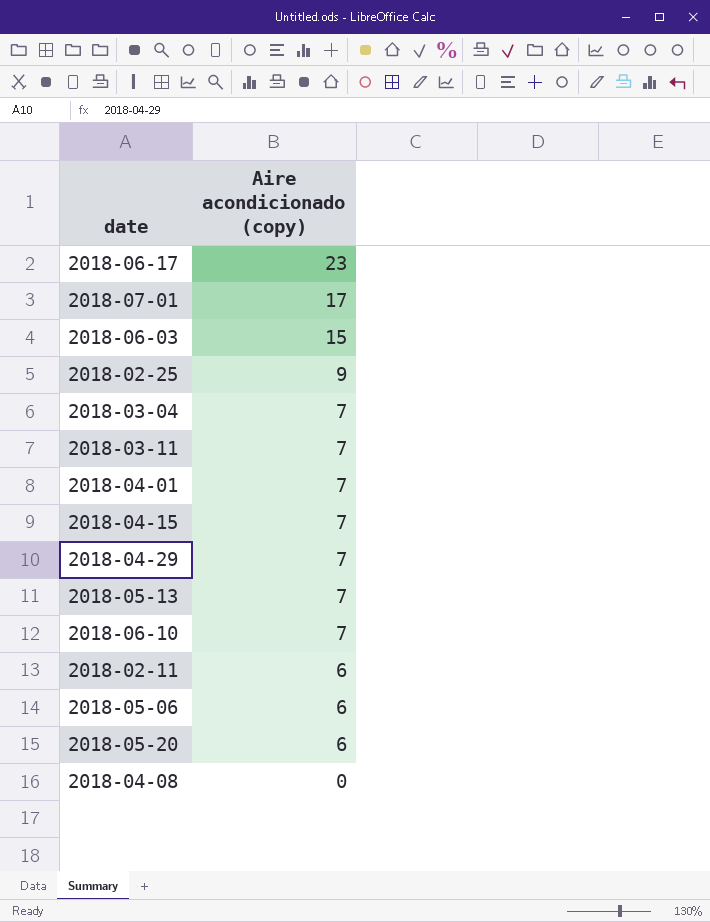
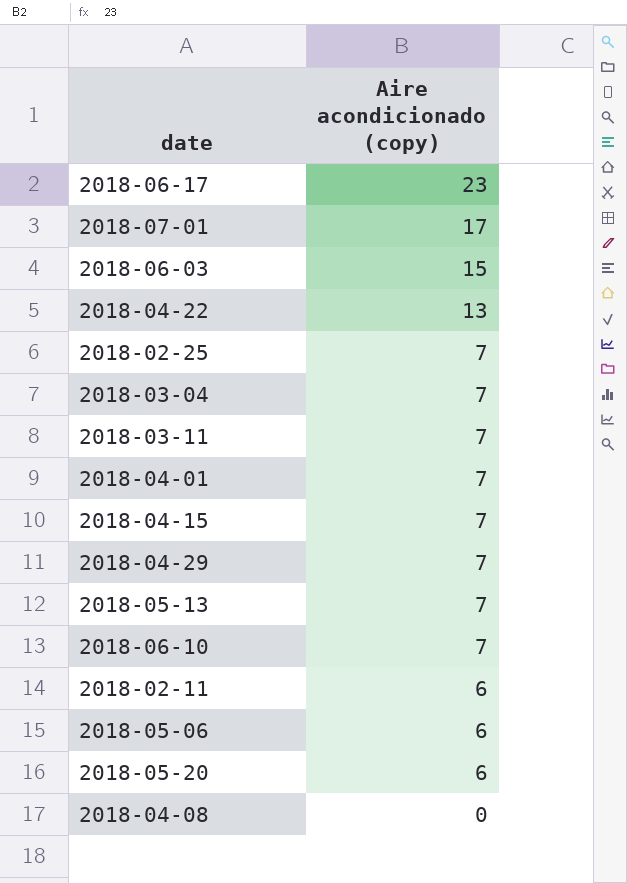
row 2018-04-22: none -> 13
2018-02-25 | Aire acondicionado (copy): 9 -> 7

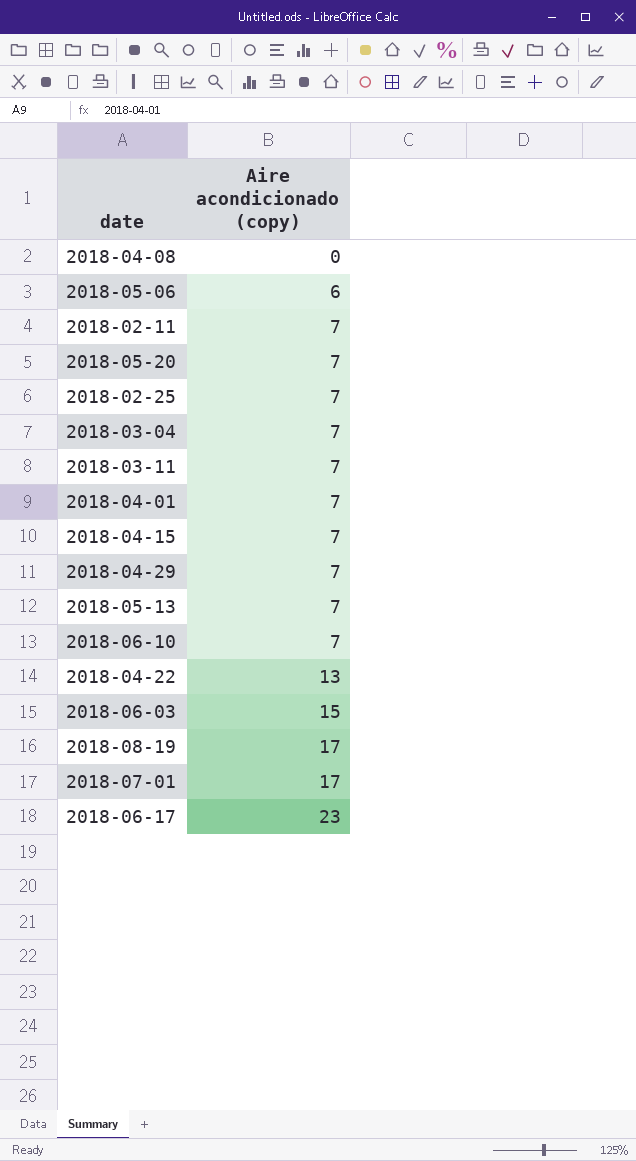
row order: Aire acondicionado (copy) descending -> Aire acondicionado (copy) ascending
2018-02-11 | Aire acondicionado (copy): 6 -> 7
2018-05-20 | Aire acondicionado (copy): 6 -> 7
row 2018-08-19: none -> 17

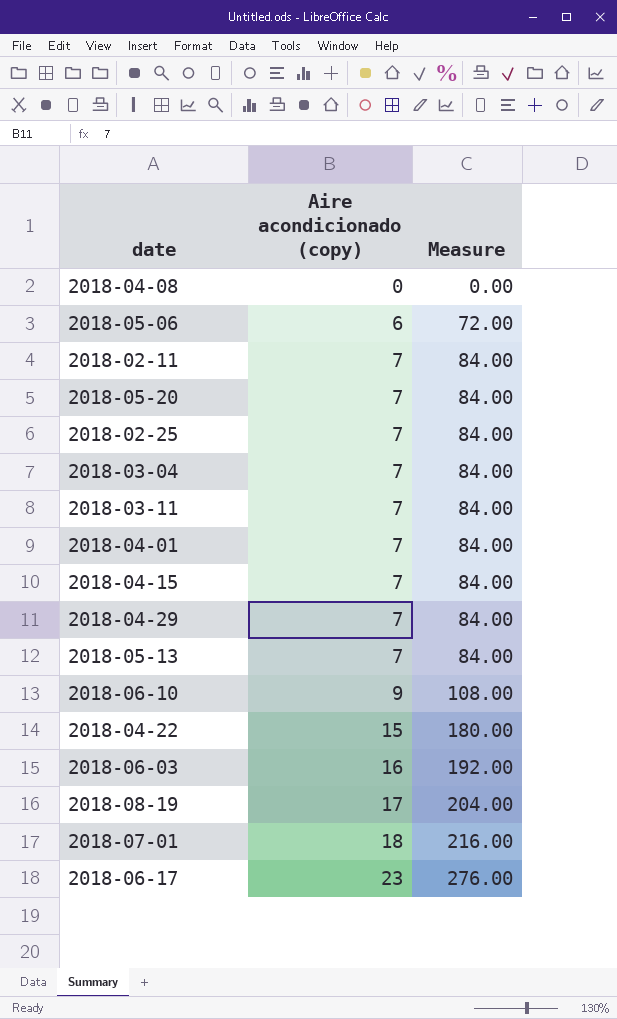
column Measure | formula: none -> [Aire acondicionado (copy)] * 12
2018-06-10 | Aire acondicionado (copy): 7 -> 9
2018-04-22 | Aire acondicionado (copy): 13 -> 15
2018-06-03 | Aire acondicionado (copy): 15 -> 16
2018-07-01 | Aire acondicionado (copy): 17 -> 18

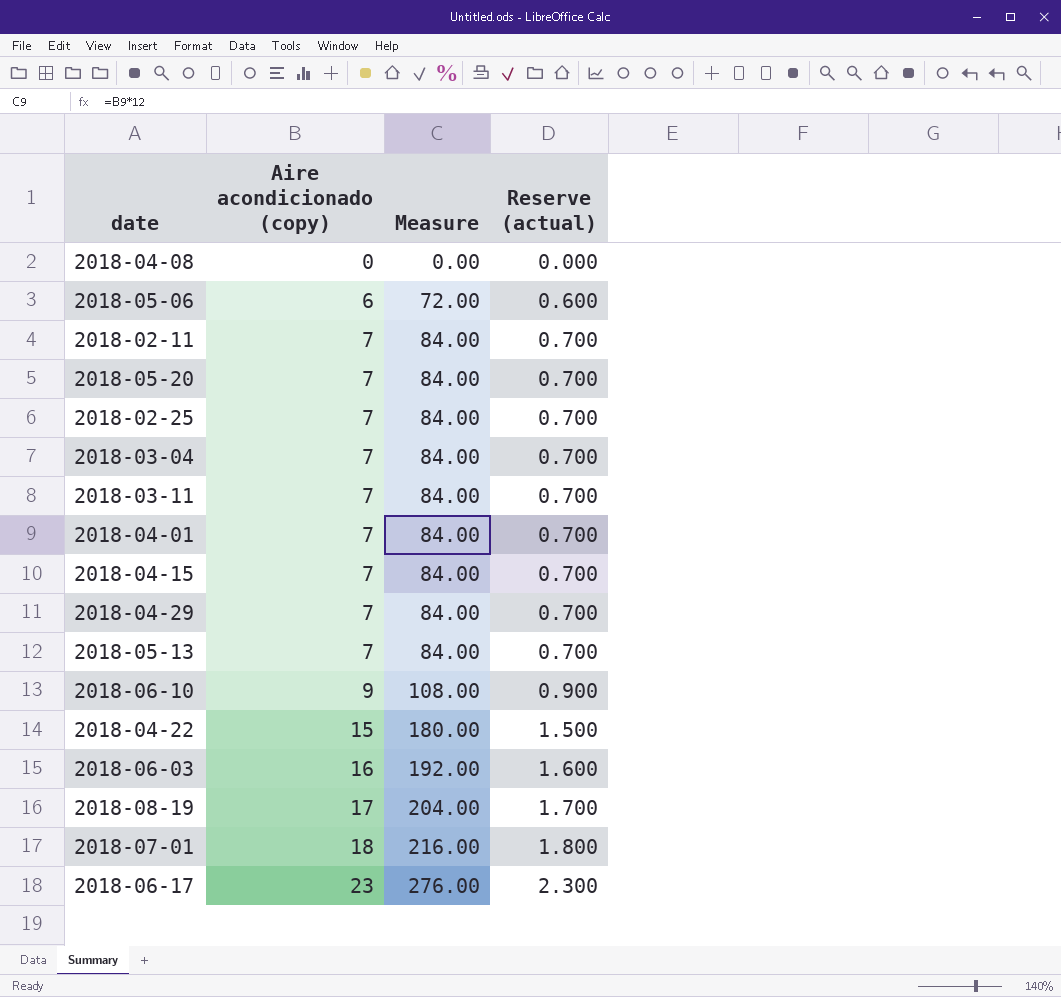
column Reserve (actual) | formula: none -> [Aire acondicionado (copy)] * 0.1

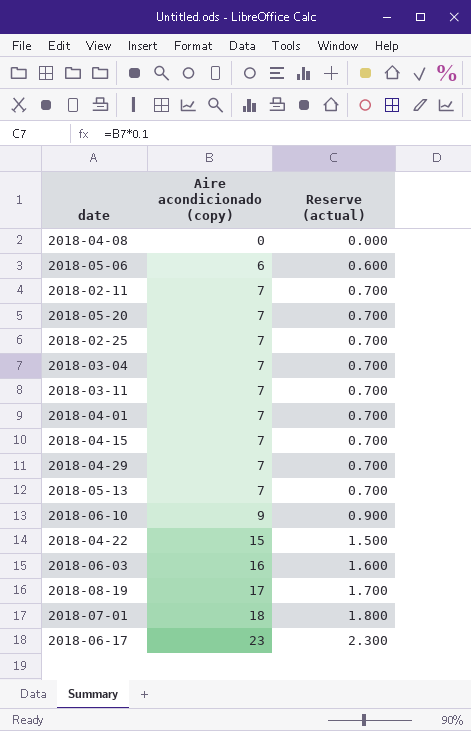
column Measure | formula: [Aire acondicionado (copy)] * 12 -> none

